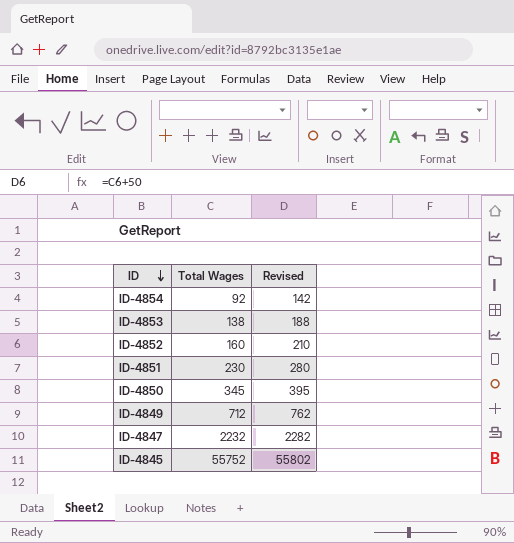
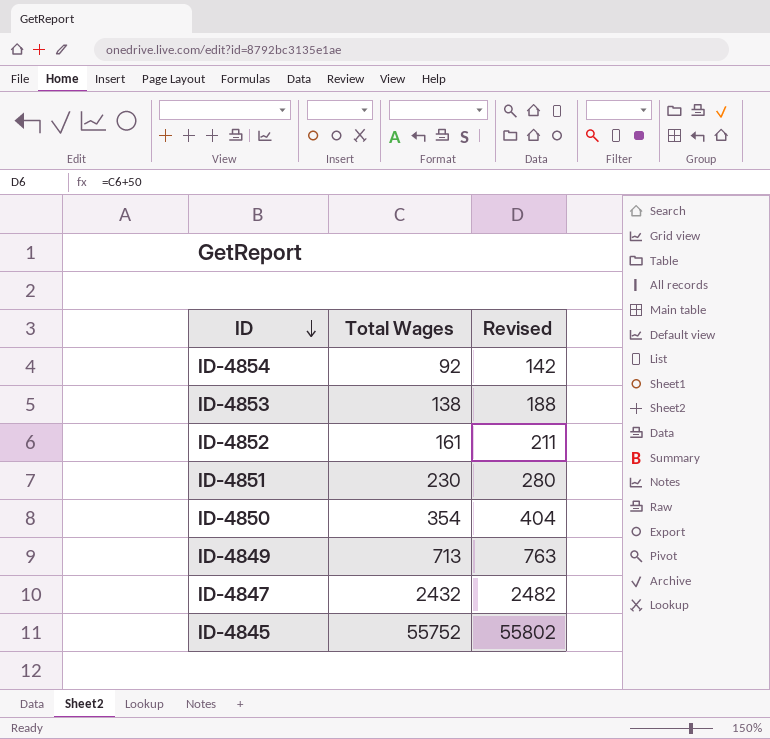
ID-4852 | Total Wages: 160 -> 161
ID-4852 | Revised: 210 -> 211
ID-4850 | Total Wages: 345 -> 354
ID-4850 | Revised: 395 -> 404
ID-4849 | Total Wages: 712 -> 713
ID-4849 | Revised: 762 -> 763
ID-4847 | Total Wages: 2232 -> 2432
ID-4847 | Revised: 2282 -> 2482

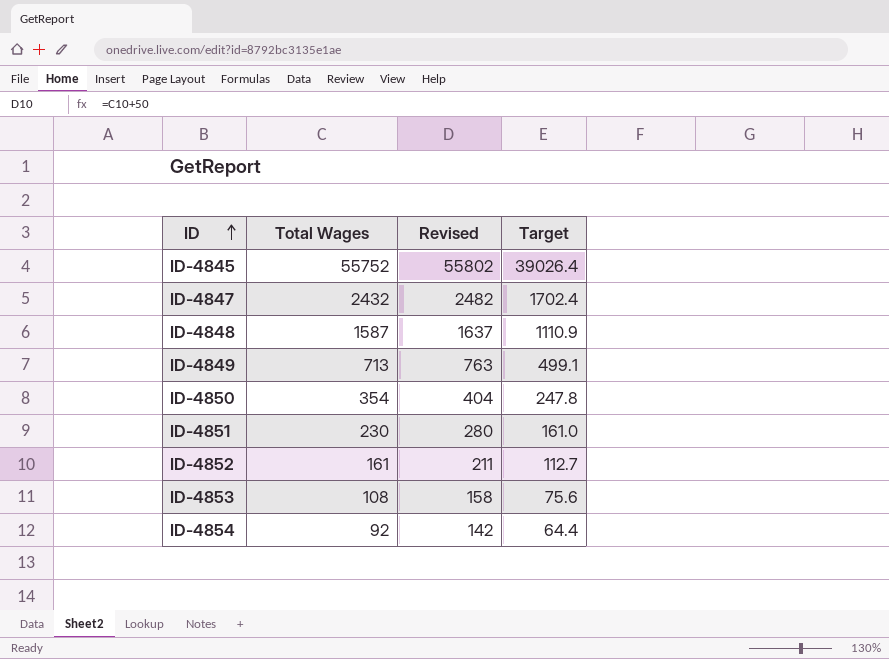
row order: ID descending -> ID ascending
column Target | formula: none -> [Total Wages] * 0.7
row ID-4848: none -> 1587 | 1637 | 1110.9
ID-4853 | Total Wages: 138 -> 108
ID-4853 | Revised: 188 -> 158

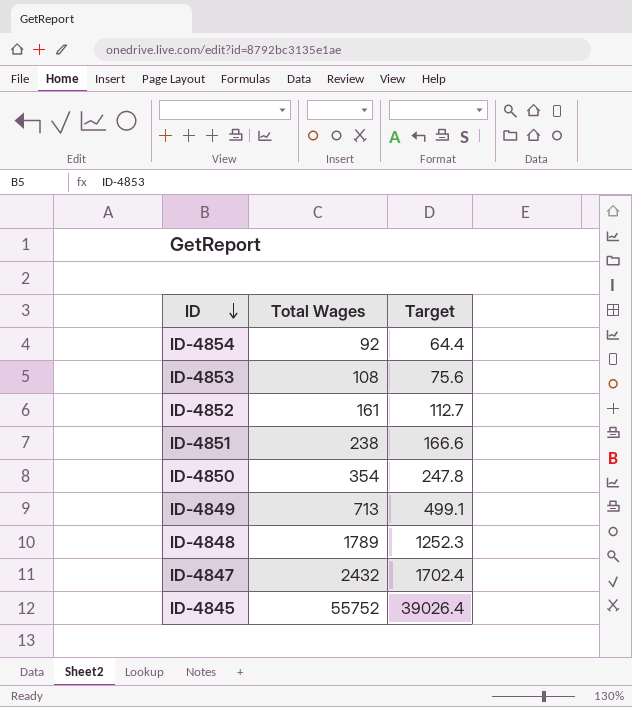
row order: ID ascending -> ID descending
column Revised | formula: [Total Wages] + 50 -> none
ID-4851 | Total Wages: 230 -> 238
ID-4851 | Target: 161.0 -> 166.6
ID-4848 | Total Wages: 1587 -> 1789
ID-4848 | Target: 1110.9 -> 1252.3

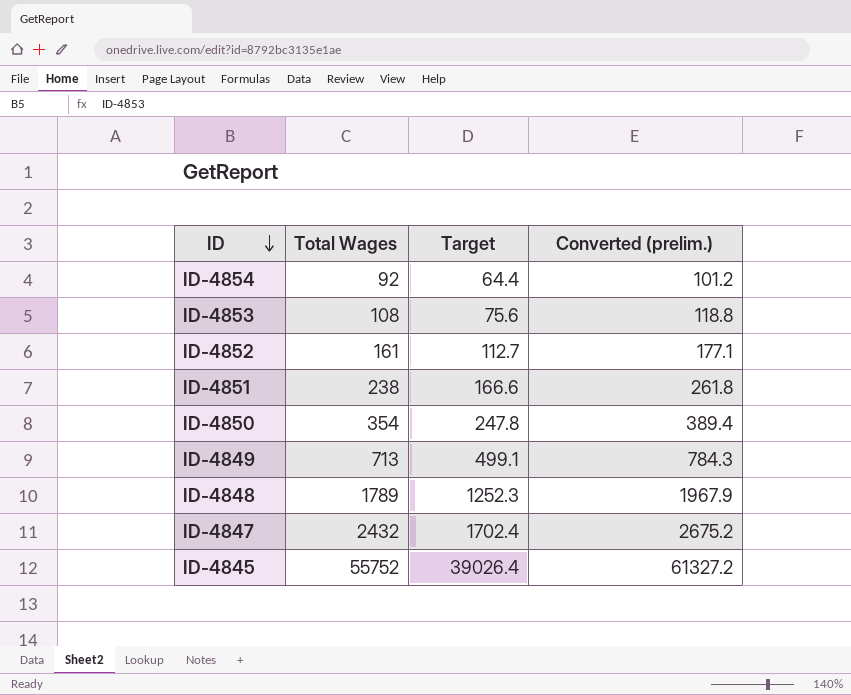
column Converted (prelim.) | formula: none -> [Total Wages] * 1.1

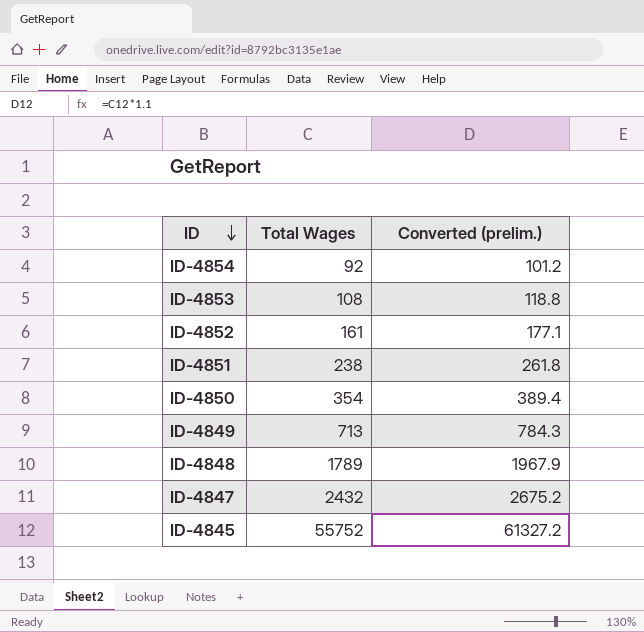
column Target | formula: [Total Wages] * 0.7 -> none

